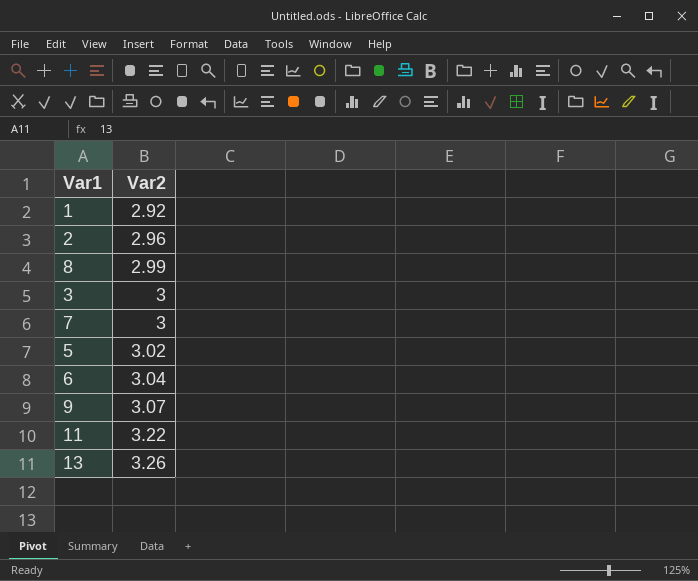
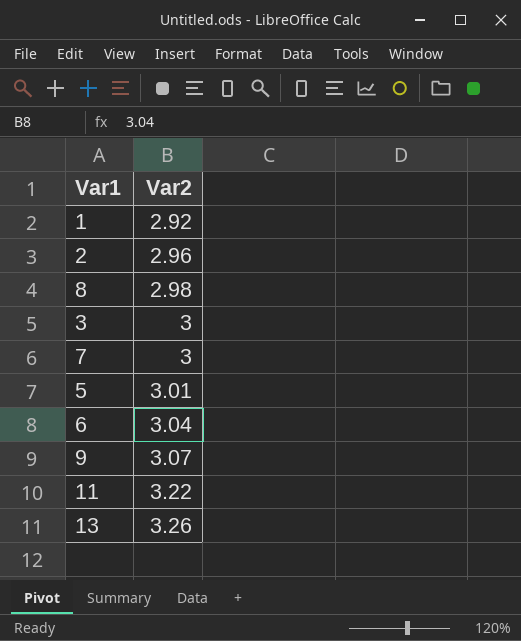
8 | Var2: 2.99 -> 2.98
5 | Var2: 3.02 -> 3.01

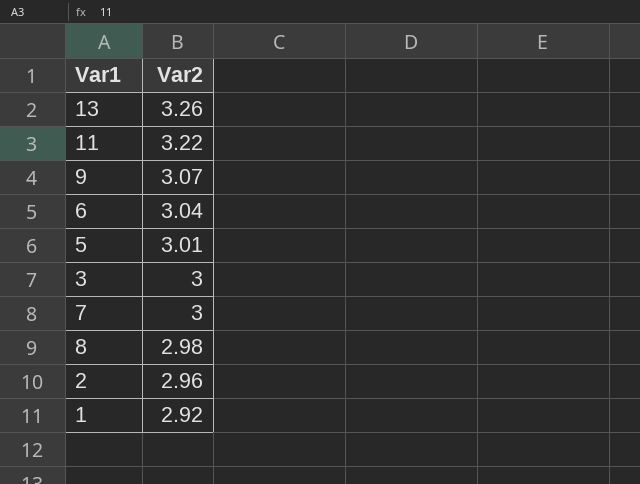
row order: Var2 ascending -> Var2 descending

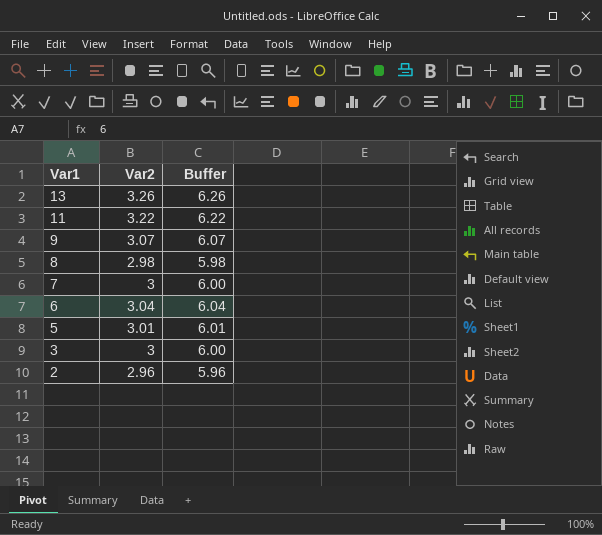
row order: Var2 descending -> Var1 descending
column Buffer | formula: none -> [Var2] + 3
row 1: 2.92 -> none

